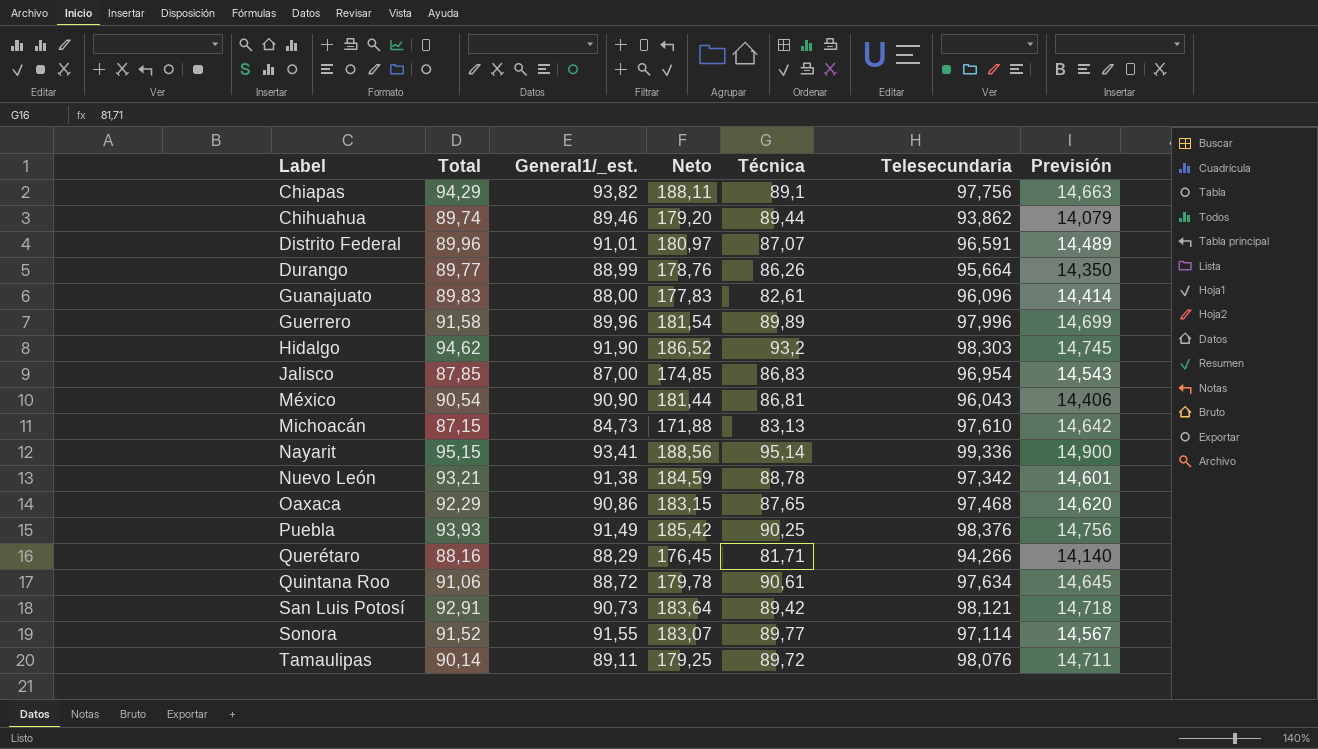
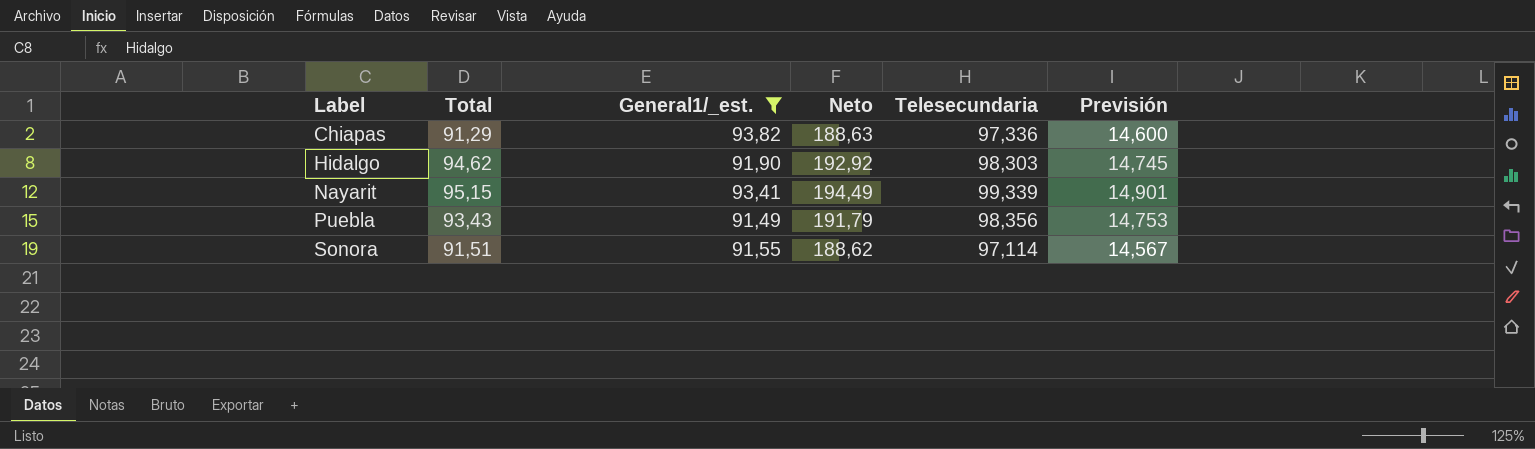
filter: none -> General1/_est. >= 91,49
column Técnica | position: 5 -> none
column Neto | formula: [Total] + [General1/_est.] -> [Total] + [Telesecundaria]
Chiapas | Total: 94,29 -> 91,29
Chiapas | Telesecundaria: 97,756 -> 97,336
Chiapas | Previsión: 14,663 -> 14,600
Nayarit | Telesecundaria: 99,336 -> 99,339
Nayarit | Previsión: 14,900 -> 14,901
Puebla | Total: 93,93 -> 93,43
Puebla | Telesecundaria: 98,376 -> 98,356
Puebla | Previsión: 14,756 -> 14,753
Sonora | Total: 91,52 -> 91,51

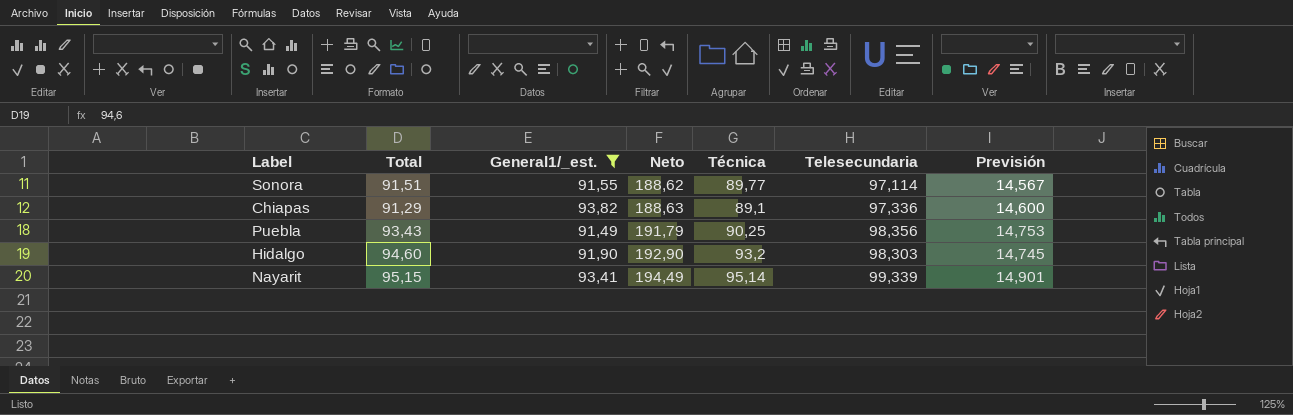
row order: Label ascending -> Neto ascending
column Técnica | position: none -> 5
Hidalgo | Total: 94,62 -> 94,60
Hidalgo | Neto: 192,92 -> 192,90

